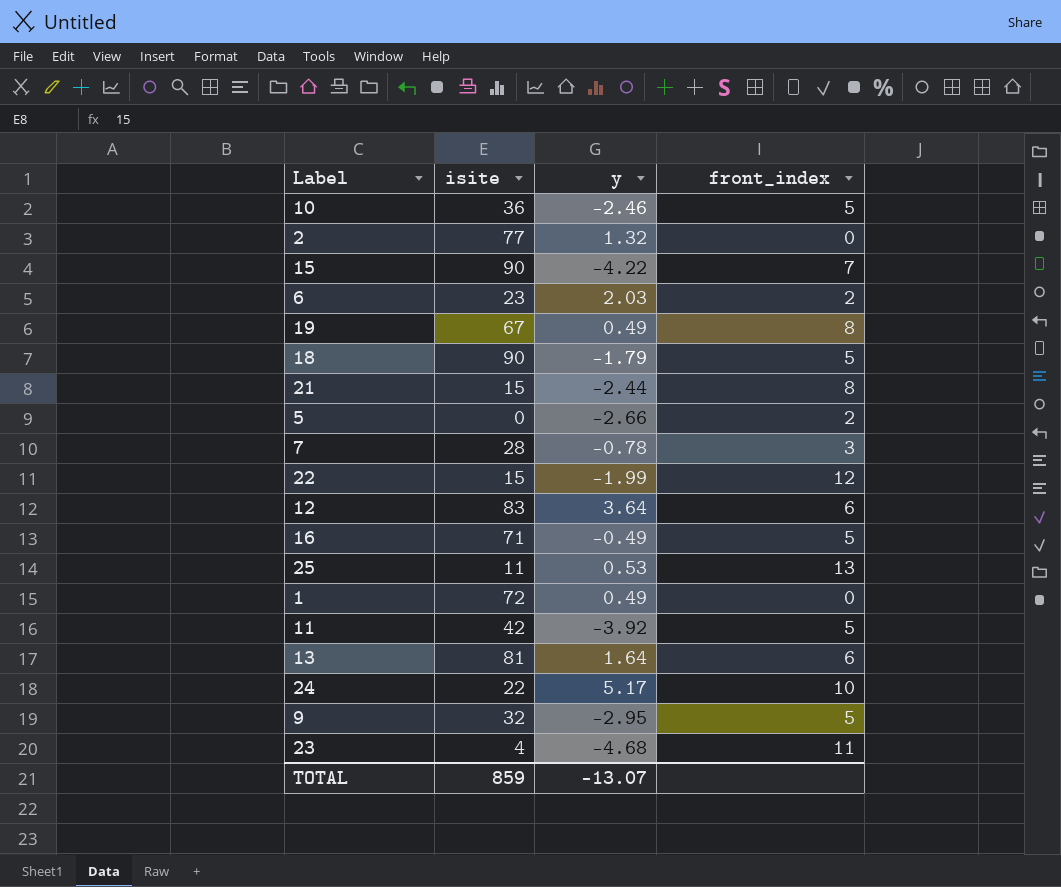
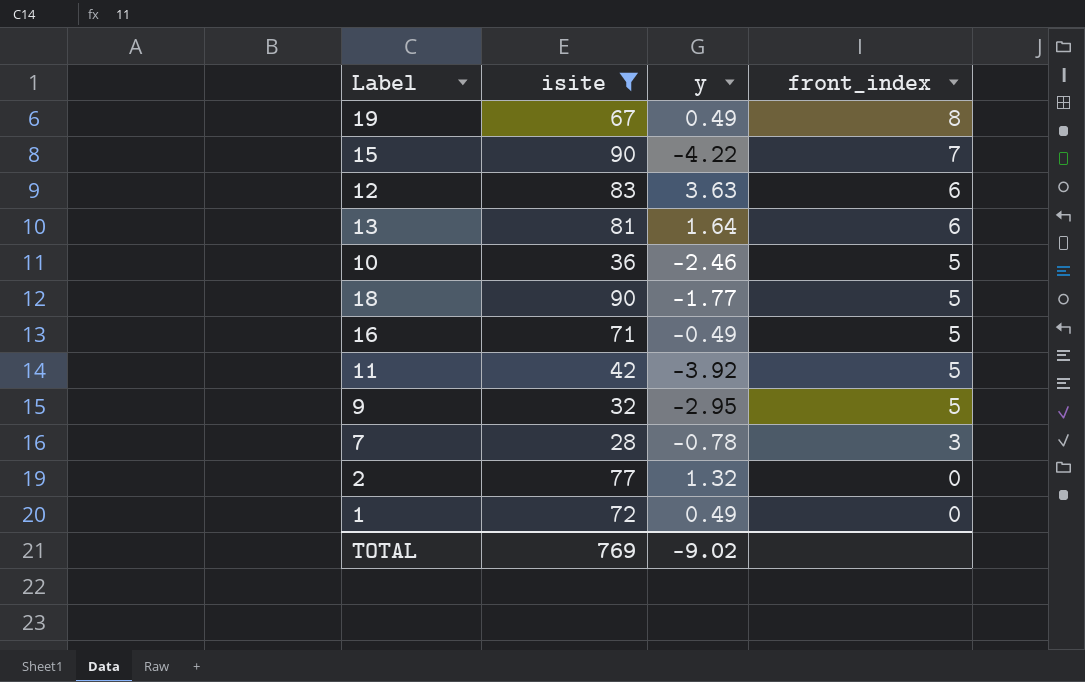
filter: none -> isite >= 28
row order: none -> front_index descending
12 | y: 3.64 -> 3.63
18 | y: -1.79 -> -1.77
TOTAL | isite: 859 -> 769
TOTAL | y: -13.07 -> -9.02

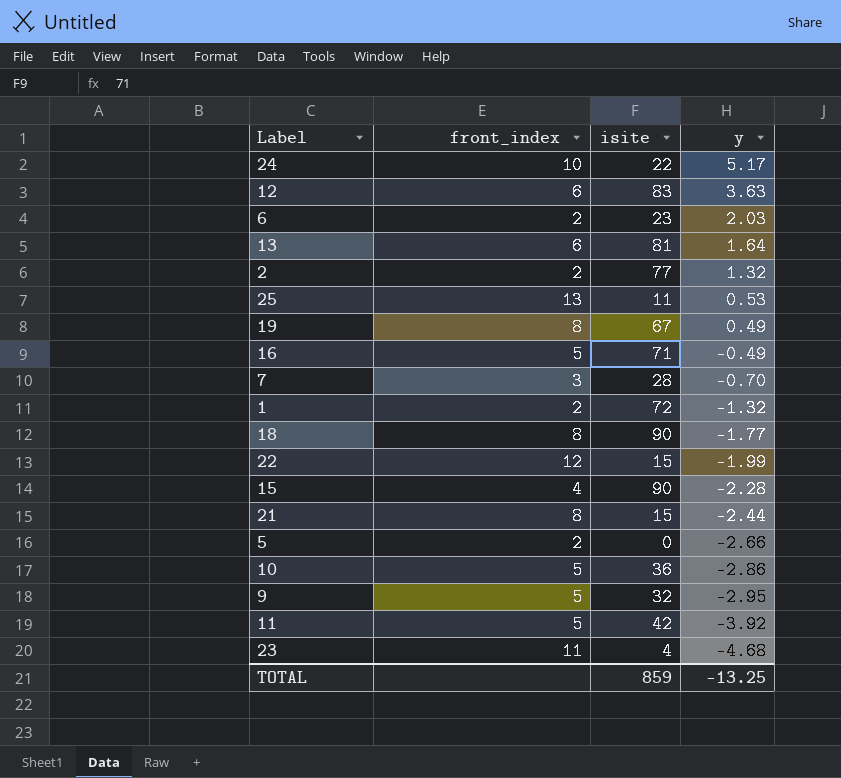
filter: isite >= 28 -> none
row order: front_index descending -> y descending
column front_index | position: 4 -> 2
2 | front_index: 0 -> 2
7 | y: -0.78 -> -0.70
1 | front_index: 0 -> 2
1 | y: 0.49 -> -1.32
18 | front_index: 5 -> 8
15 | front_index: 7 -> 4
15 | y: -4.22 -> -2.28
10 | y: -2.46 -> -2.86
TOTAL | isite: 769 -> 859
TOTAL | y: -9.02 -> -13.25

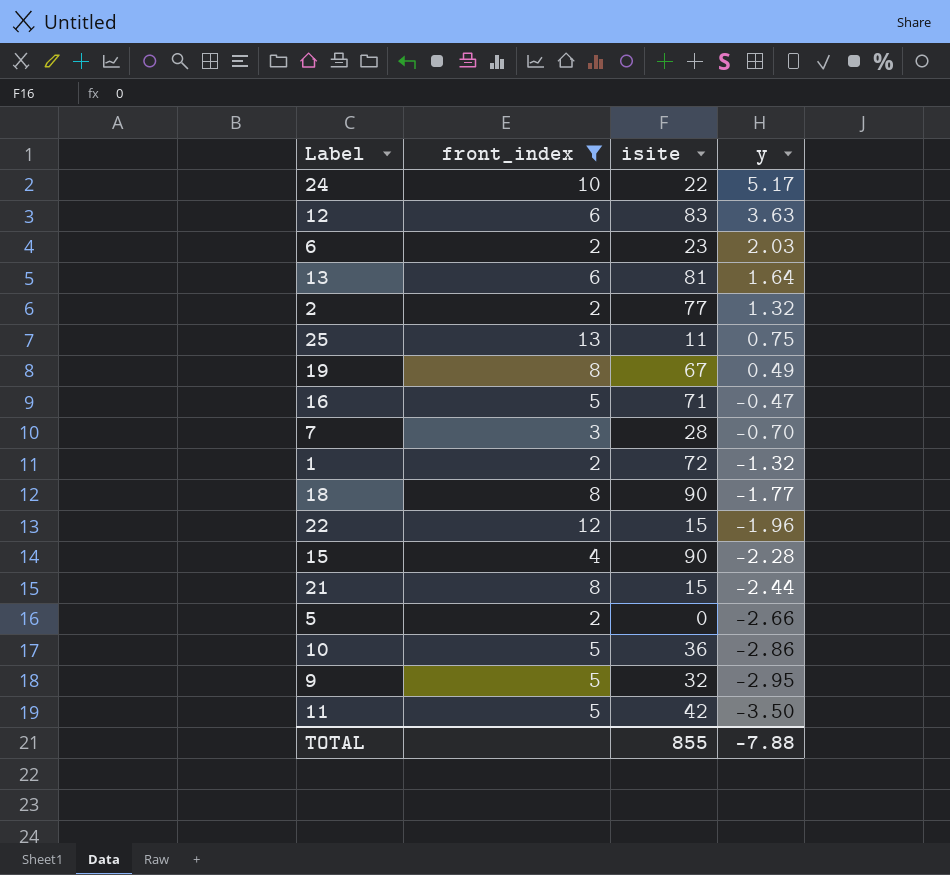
filter: none -> front_index != 11
25 | y: 0.53 -> 0.75
16 | y: -0.49 -> -0.47
22 | y: -1.99 -> -1.96
11 | y: -3.92 -> -3.50
TOTAL | isite: 859 -> 855
TOTAL | y: -13.25 -> -7.88

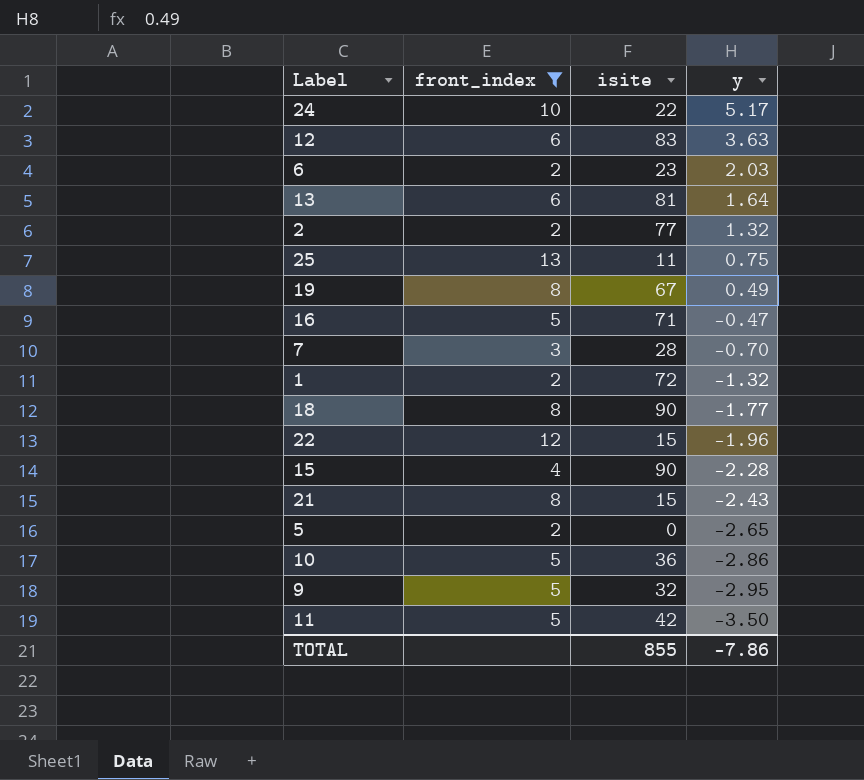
21 | y: -2.44 -> -2.43
5 | y: -2.66 -> -2.65
TOTAL | y: -7.88 -> -7.86

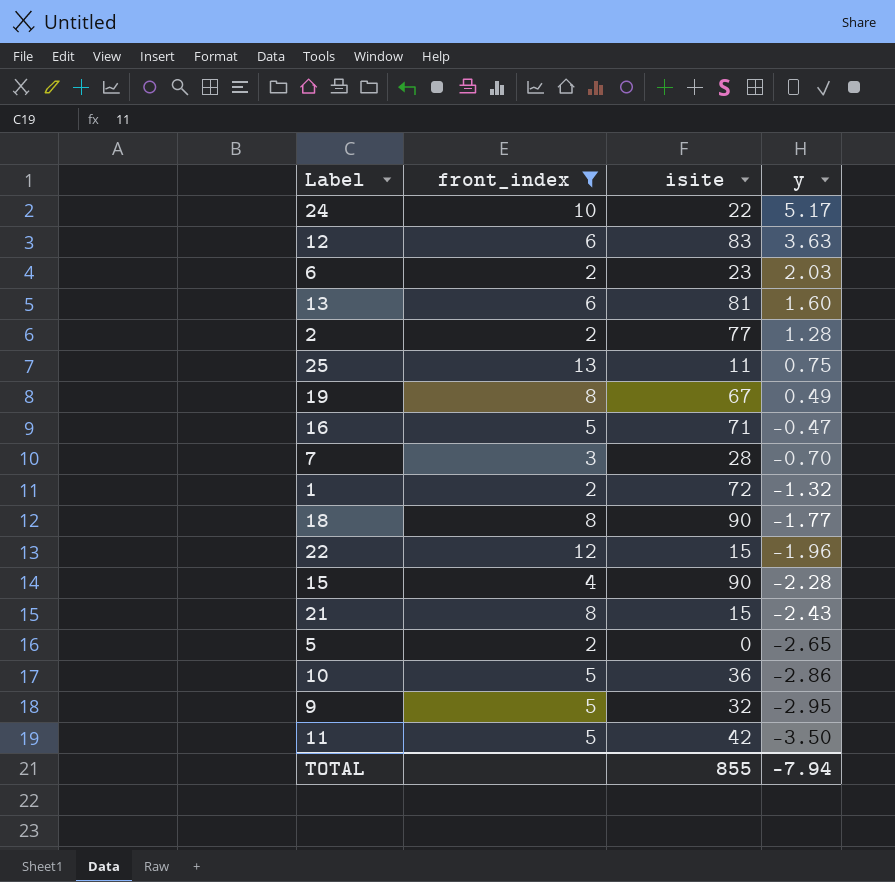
13 | y: 1.64 -> 1.60
2 | y: 1.32 -> 1.28
TOTAL | y: -7.86 -> -7.94

